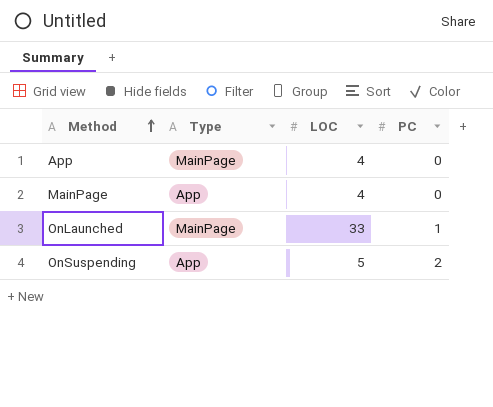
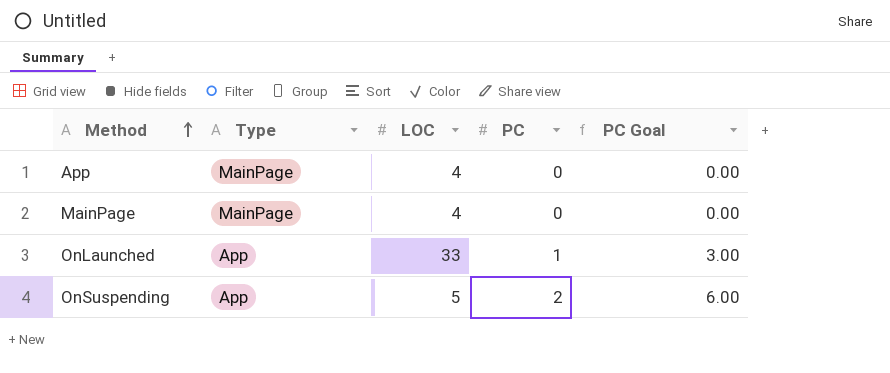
column PC Goal | formula: none -> [PC] * 3
MainPage | Type: App -> MainPage
OnLaunched | Type: MainPage -> App

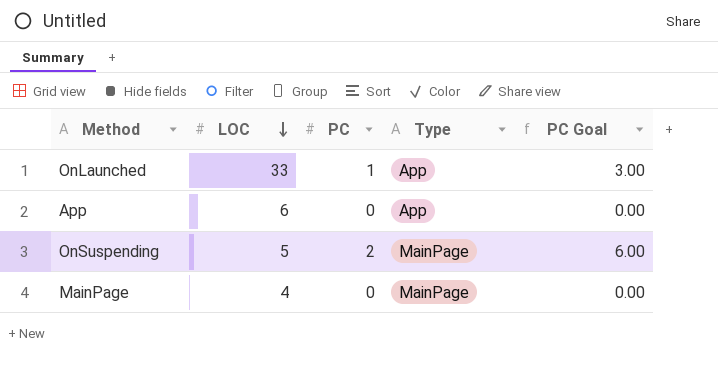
row order: Method ascending -> LOC descending
column Type | position: 2 -> 4
App | LOC: 4 -> 6
App | Type: MainPage -> App
OnSuspending | Type: App -> MainPage

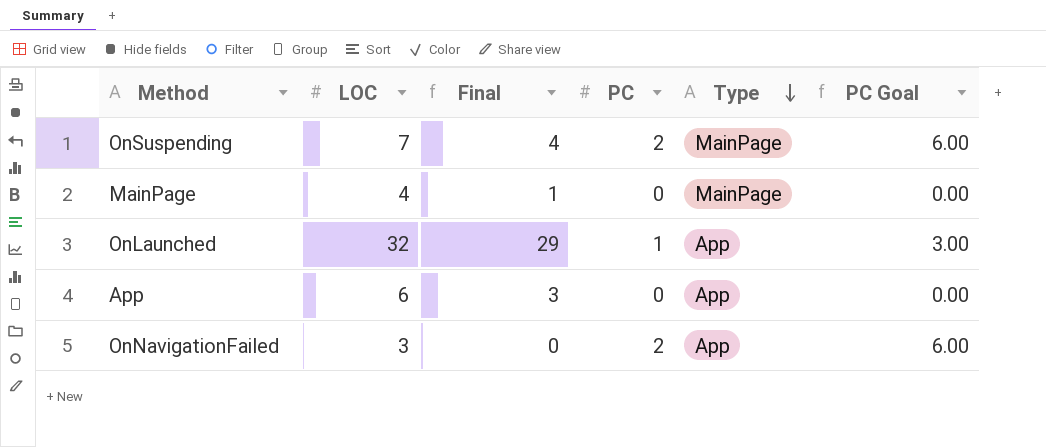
row order: LOC descending -> Type descending
column Final | formula: none -> [LOC] - 3
OnSuspending | LOC: 5 -> 7
OnLaunched | LOC: 33 -> 32
row OnNavigationFailed: none -> 3 | 0 | 2 | App | 6.00

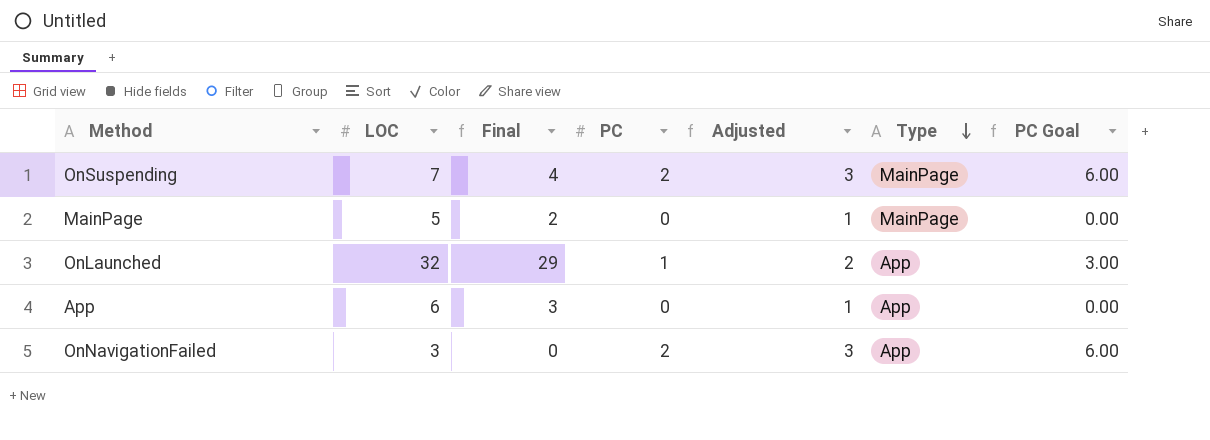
column Adjusted | formula: none -> [PC] + 1
MainPage | LOC: 4 -> 5
MainPage | Final: 1 -> 2

